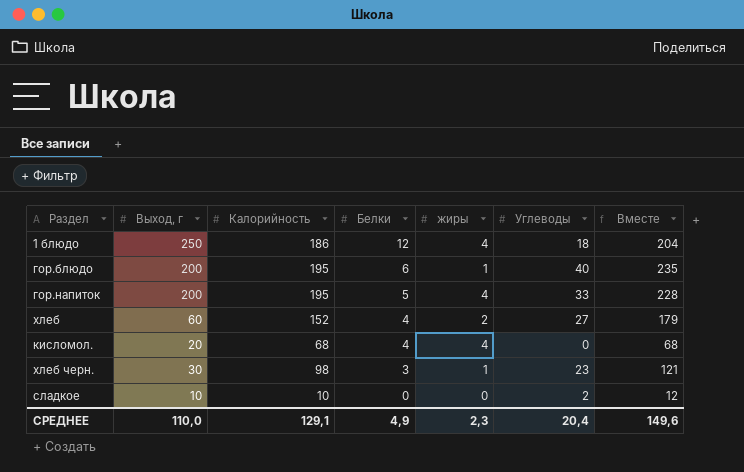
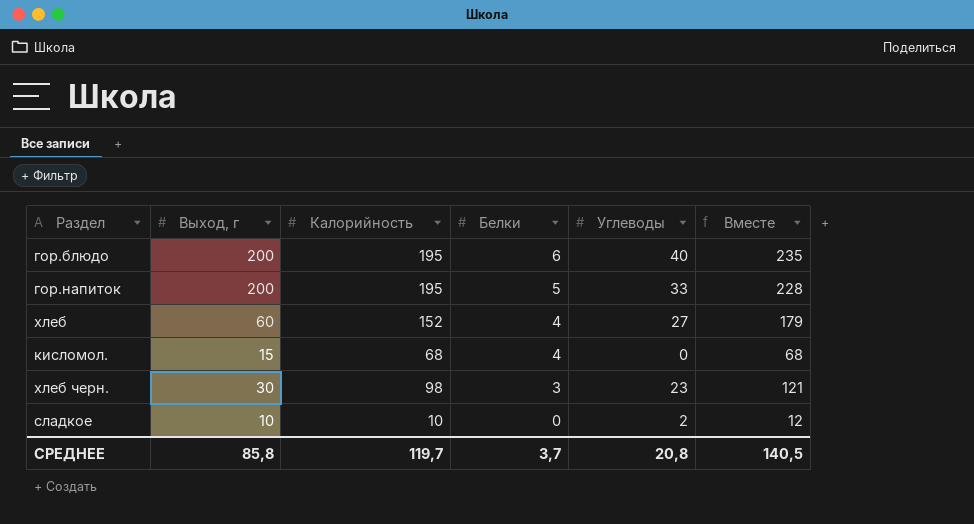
column жиры | position: 5 -> none
row 1 блюдо: 250 | 186 | 12 | 4 | 18 | 204 -> none
кисломол. | Выход, г: 20 -> 15
СРЕДНЕЕ | Выход, г: 110,0 -> 85,8
СРЕДНЕЕ | Калорийность: 129,1 -> 119,7
СРЕДНЕЕ | Белки: 4,9 -> 3,7
СРЕДНЕЕ | Углеводы: 20,4 -> 20,8
СРЕДНЕЕ | Вместе: 149,6 -> 140,5

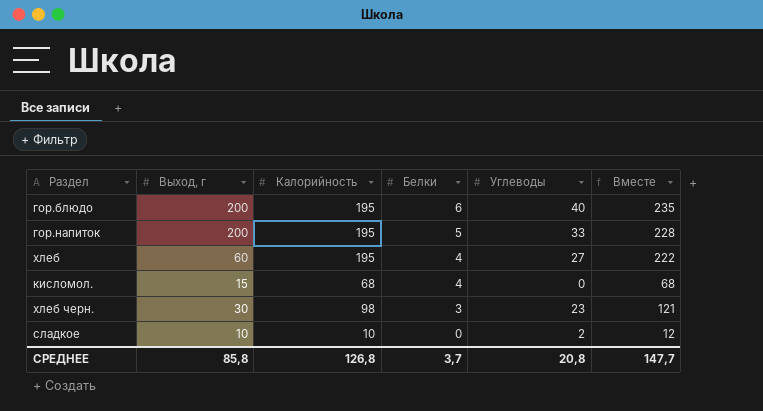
хлеб | Калорийность: 152 -> 195
хлеб | Вместе: 179 -> 222
СРЕДНЕЕ | Калорийность: 119,7 -> 126,8
СРЕДНЕЕ | Вместе: 140,5 -> 147,7

